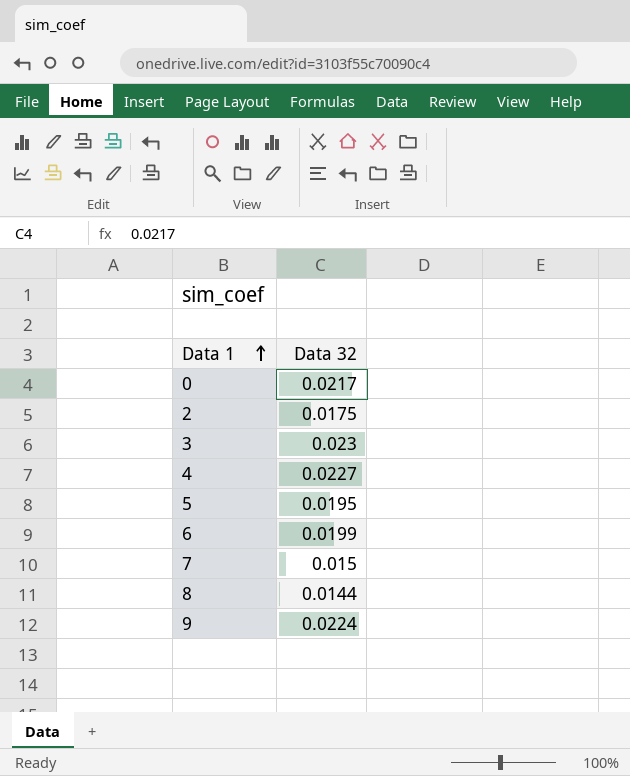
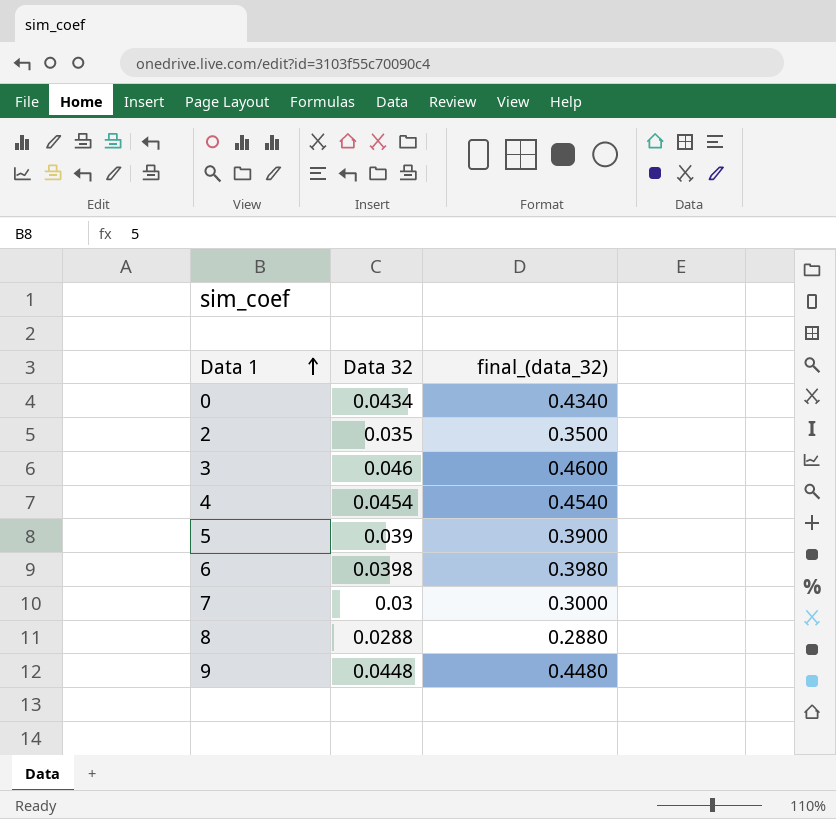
column final_(data_32) | formula: none -> [Data 32] * 10
0 | Data 32: 0.0217 -> 0.0434
2 | Data 32: 0.0175 -> 0.035
3 | Data 32: 0.023 -> 0.046
4 | Data 32: 0.0227 -> 0.0454
5 | Data 32: 0.0195 -> 0.039
6 | Data 32: 0.0199 -> 0.0398
7 | Data 32: 0.015 -> 0.03
8 | Data 32: 0.0144 -> 0.0288
9 | Data 32: 0.0224 -> 0.0448

